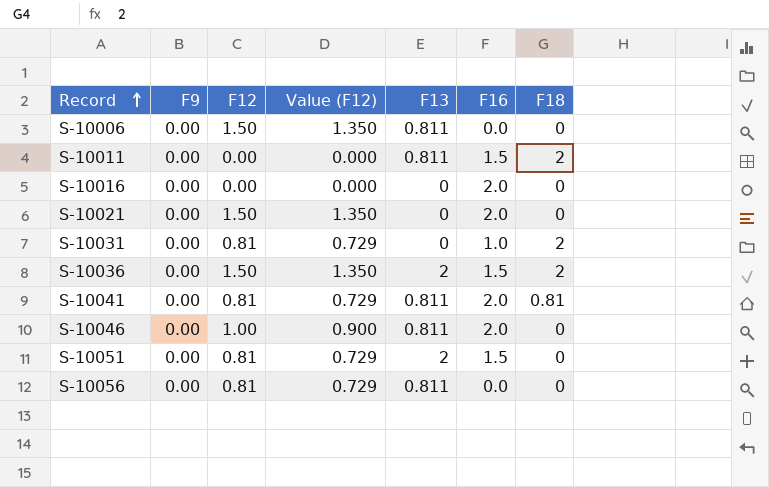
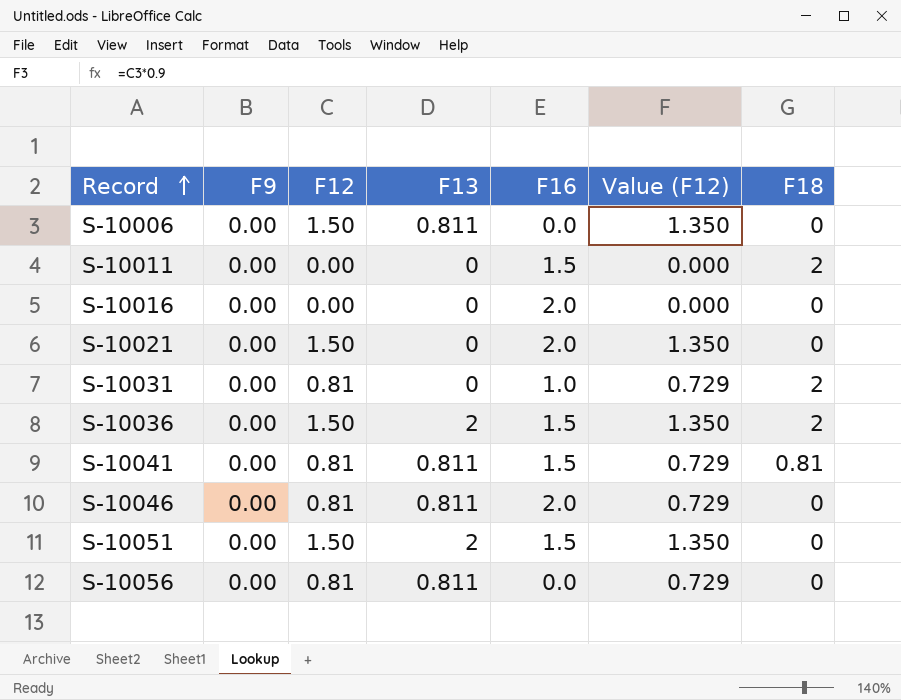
column Value (F12) | position: 4 -> 6
S-10011 | F13: 0.811 -> 0
S-10041 | F16: 2.0 -> 1.5
S-10046 | F12: 1.00 -> 0.81
S-10046 | Value (F12): 0.900 -> 0.729
S-10051 | F12: 0.81 -> 1.50
S-10051 | Value (F12): 0.729 -> 1.350

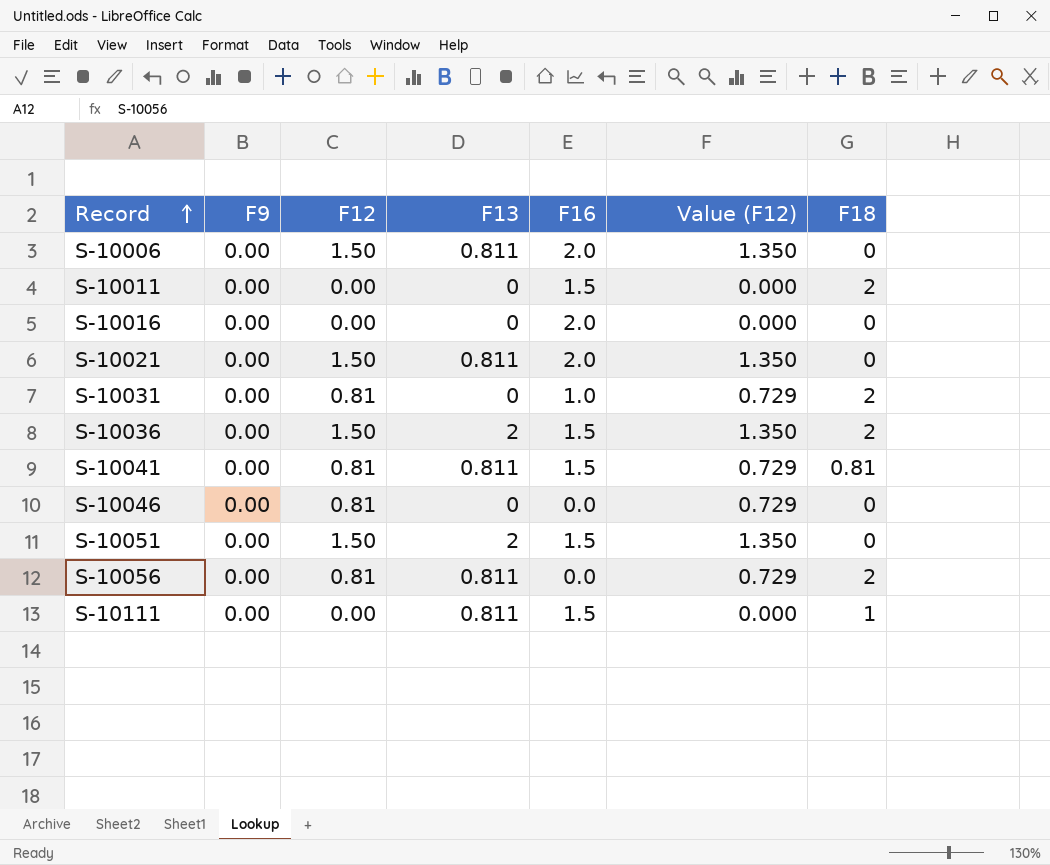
S-10006 | F16: 0.0 -> 2.0
S-10021 | F13: 0 -> 0.811
S-10046 | F13: 0.811 -> 0
S-10046 | F16: 2.0 -> 0.0
S-10056 | F18: 0 -> 2
row S-10111: none -> 0.00 | 0.00 | 0.811 | 1.5 | 0.000 | 1

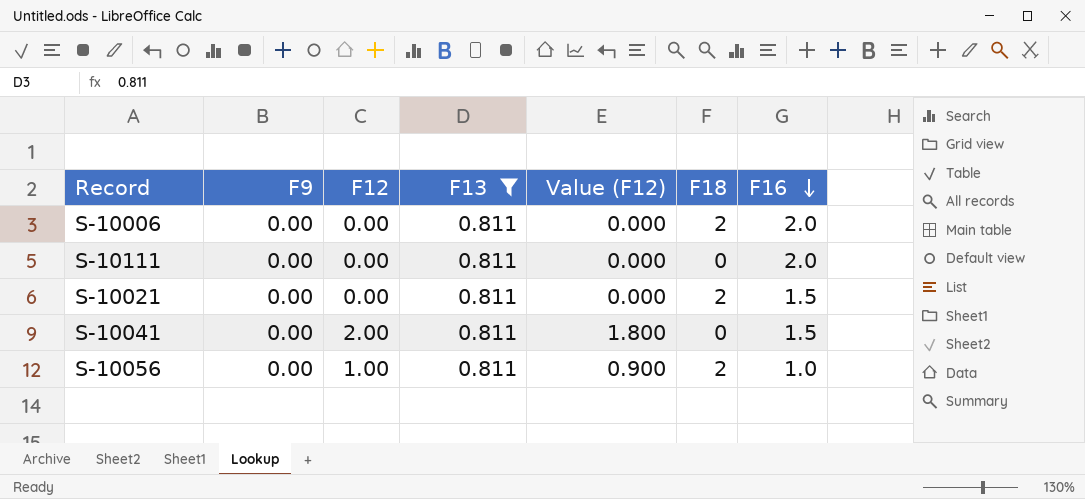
filter: none -> F13 = 0.811
row order: Record ascending -> F16 descending
column F16 | position: 5 -> 7
S-10006 | F12: 1.50 -> 0.00
S-10006 | Value (F12): 1.350 -> 0.000
S-10006 | F18: 0 -> 2
S-10111 | F18: 1 -> 0
S-10111 | F16: 1.5 -> 2.0
S-10021 | F12: 1.50 -> 0.00
S-10021 | Value (F12): 1.350 -> 0.000
S-10021 | F18: 0 -> 2
S-10021 | F16: 2.0 -> 1.5
S-10041 | F12: 0.81 -> 2.00
S-10041 | Value (F12): 0.729 -> 1.800
S-10041 | F18: 0.81 -> 0
S-10056 | F12: 0.81 -> 1.00
S-10056 | Value (F12): 0.729 -> 0.900
S-10056 | F16: 0.0 -> 1.0

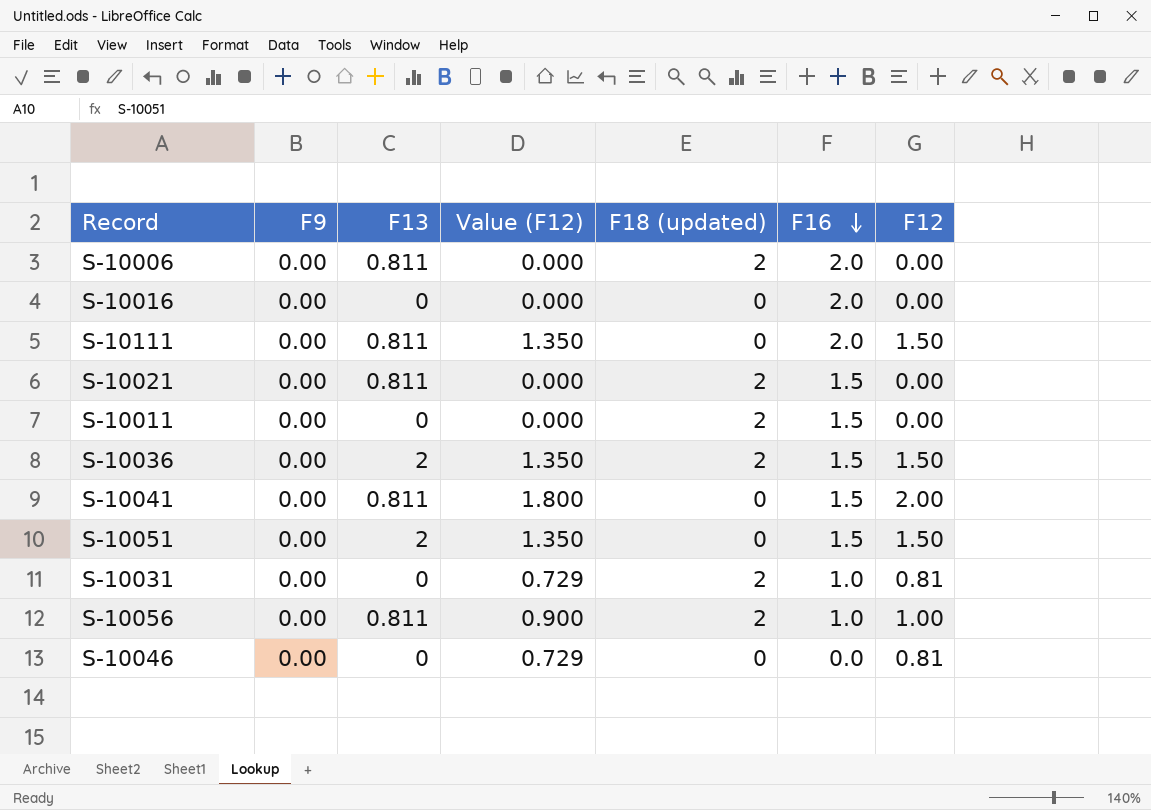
filter: F13 = 0.811 -> none
column name: F18 -> F18 (updated)
column F12 | position: 3 -> 7
S-10111 | Value (F12): 0.000 -> 1.350
S-10111 | F12: 0.00 -> 1.50

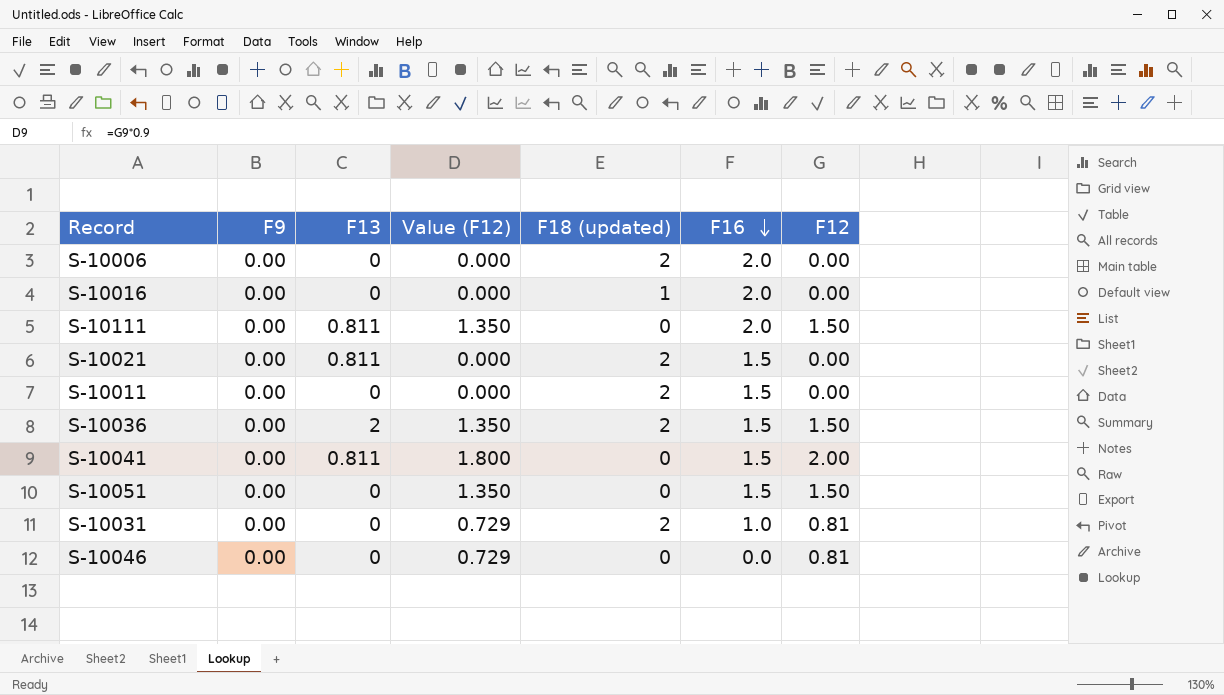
row S-10056: 0.00 | 0.811 | 0.900 | 2 | 1.0 | 1.00 -> none
S-10006 | F13: 0.811 -> 0
S-10016 | F18 (updated): 0 -> 1
S-10051 | F13: 2 -> 0

